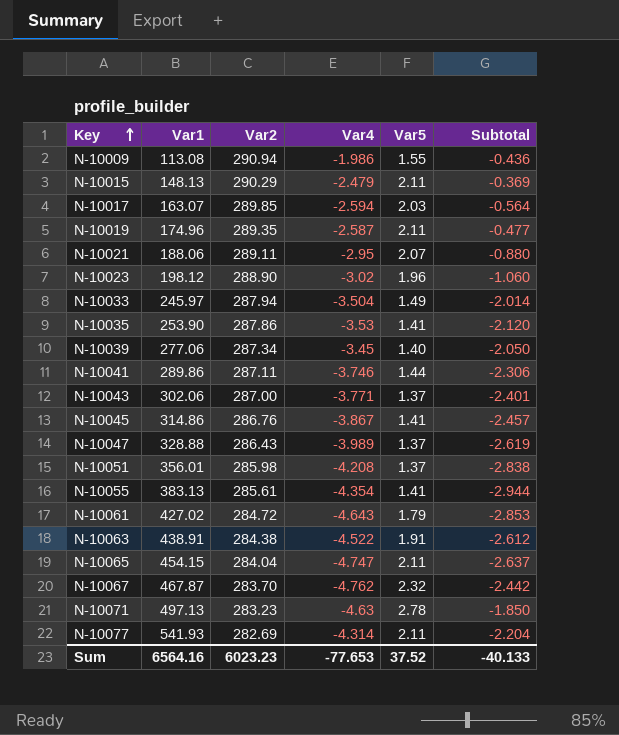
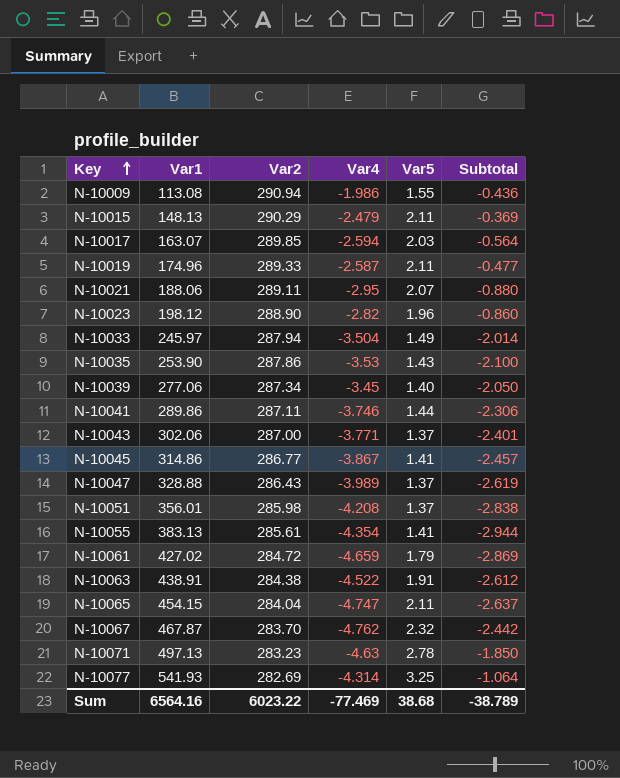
N-10019 | Var2: 289.35 -> 289.33
N-10023 | Var4: -3.02 -> -2.82
N-10023 | Subtotal: -1.060 -> -0.860
N-10035 | Var5: 1.41 -> 1.43
N-10035 | Subtotal: -2.120 -> -2.100
N-10045 | Var2: 286.76 -> 286.77
N-10061 | Var4: -4.643 -> -4.659
N-10061 | Subtotal: -2.853 -> -2.869
N-10077 | Var5: 2.11 -> 3.25
N-10077 | Subtotal: -2.204 -> -1.064
Sum | Var2: 6023.23 -> 6023.22
Sum | Var4: -77.653 -> -77.469
Sum | Var5: 37.52 -> 38.68
Sum | Subtotal: -40.133 -> -38.789

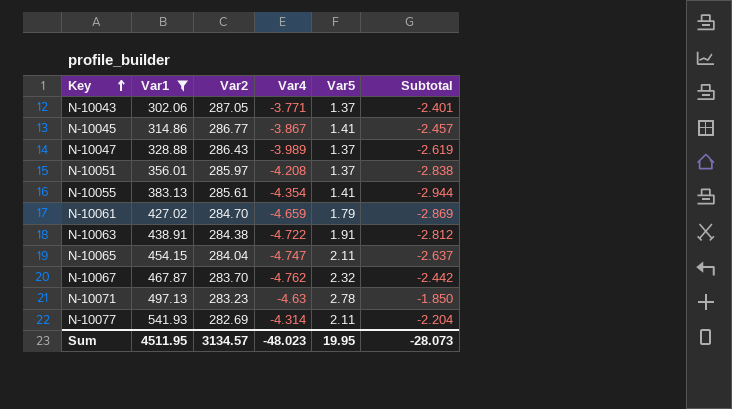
filter: none -> Var1 >= 302.06
N-10043 | Var2: 287.00 -> 287.05
N-10051 | Var2: 285.98 -> 285.97
N-10061 | Var2: 284.72 -> 284.70
N-10063 | Var4: -4.522 -> -4.722
N-10063 | Subtotal: -2.612 -> -2.812
N-10077 | Var5: 3.25 -> 2.11
N-10077 | Subtotal: -1.064 -> -2.204
Sum | Var1: 6564.16 -> 4511.95
Sum | Var2: 6023.22 -> 3134.57
Sum | Var4: -77.469 -> -48.023
Sum | Var5: 38.68 -> 19.95
Sum | Subtotal: -38.789 -> -28.073

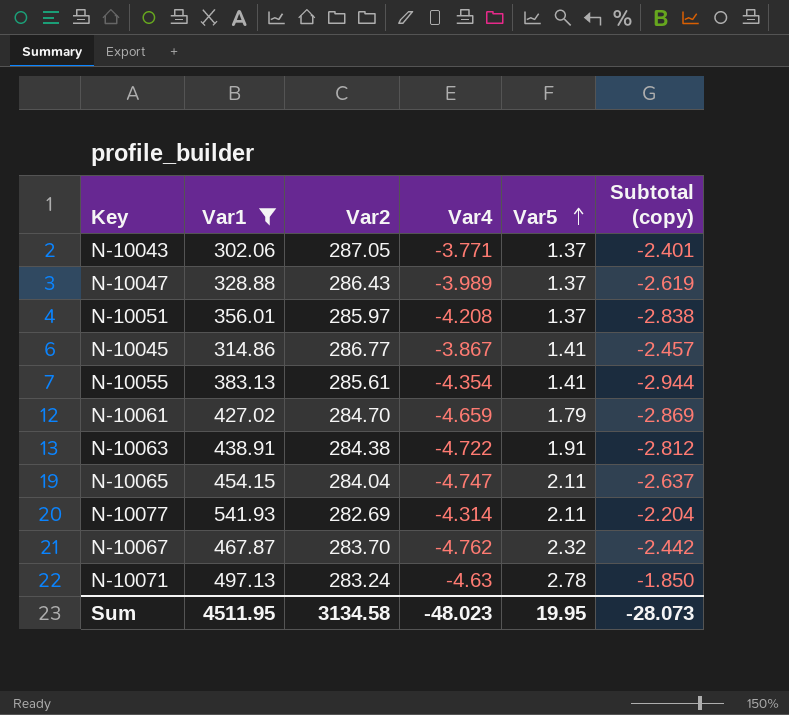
row order: Key ascending -> Var5 ascending
column name: Subtotal -> Subtotal (copy)
N-10071 | Var2: 283.23 -> 283.24
Sum | Var2: 3134.57 -> 3134.58

